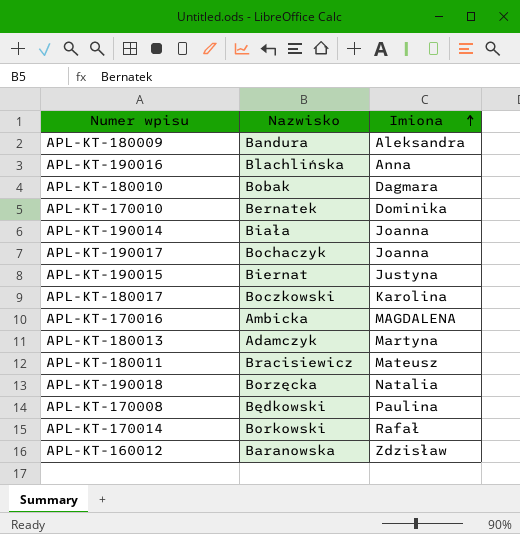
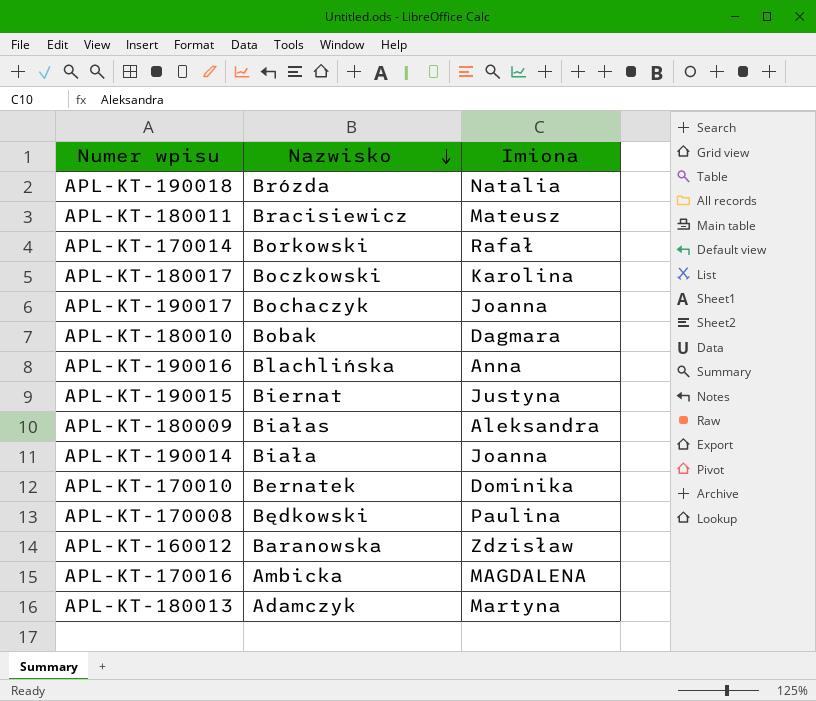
row order: Imiona ascending -> Nazwisko descending
APL-KT-190018 | Nazwisko: Borzęcka -> Brózda
APL-KT-180009 | Nazwisko: Bandura -> Białas

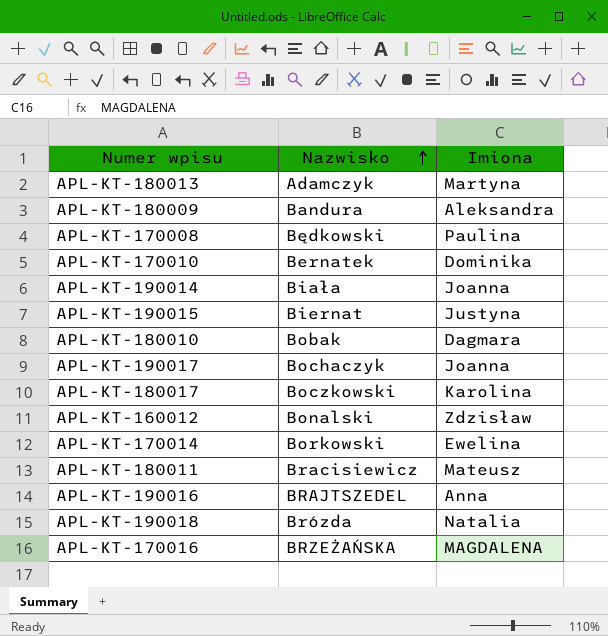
row order: Nazwisko descending -> Nazwisko ascending
APL-KT-180009 | Nazwisko: Białas -> Bandura
APL-KT-160012 | Nazwisko: Baranowska -> Bonalski
APL-KT-170014 | Imiona: Rafał -> Ewelina
APL-KT-190016 | Nazwisko: Blachlińska -> BRAJTSZEDEL
APL-KT-170016 | Nazwisko: Ambicka -> BRZEŻAŃSKA

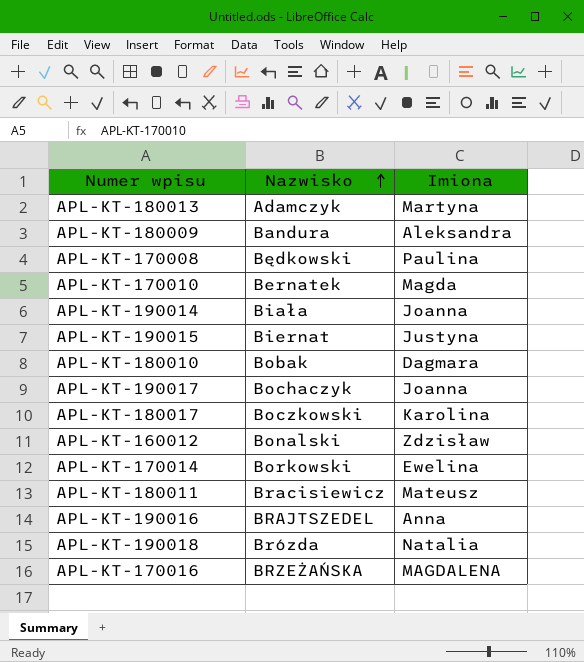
APL-KT-170010 | Imiona: Dominika -> Magda

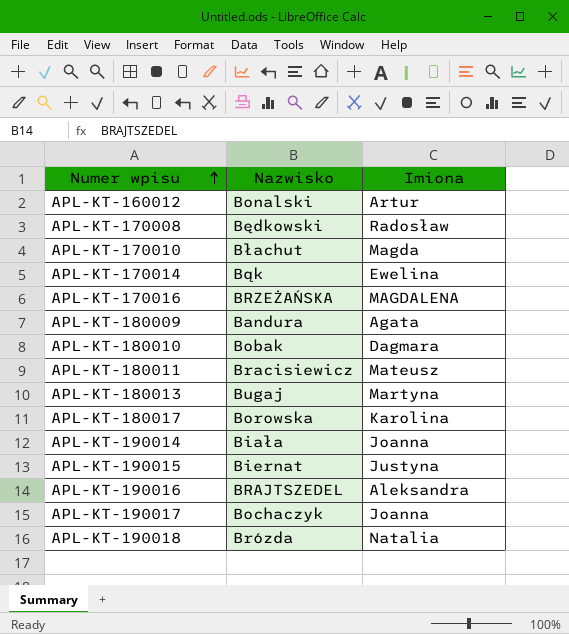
row order: Nazwisko ascending -> Numer wpisu ascending
APL-KT-160012 | Imiona: Zdzisław -> Artur
APL-KT-170008 | Imiona: Paulina -> Radosław
APL-KT-170010 | Nazwisko: Bernatek -> Błachut
APL-KT-170014 | Nazwisko: Borkowski -> Bąk
APL-KT-180009 | Imiona: Aleksandra -> Agata
APL-KT-180013 | Nazwisko: Adamczyk -> Bugaj
APL-KT-180017 | Nazwisko: Boczkowski -> Borowska
APL-KT-190016 | Imiona: Anna -> Aleksandra

